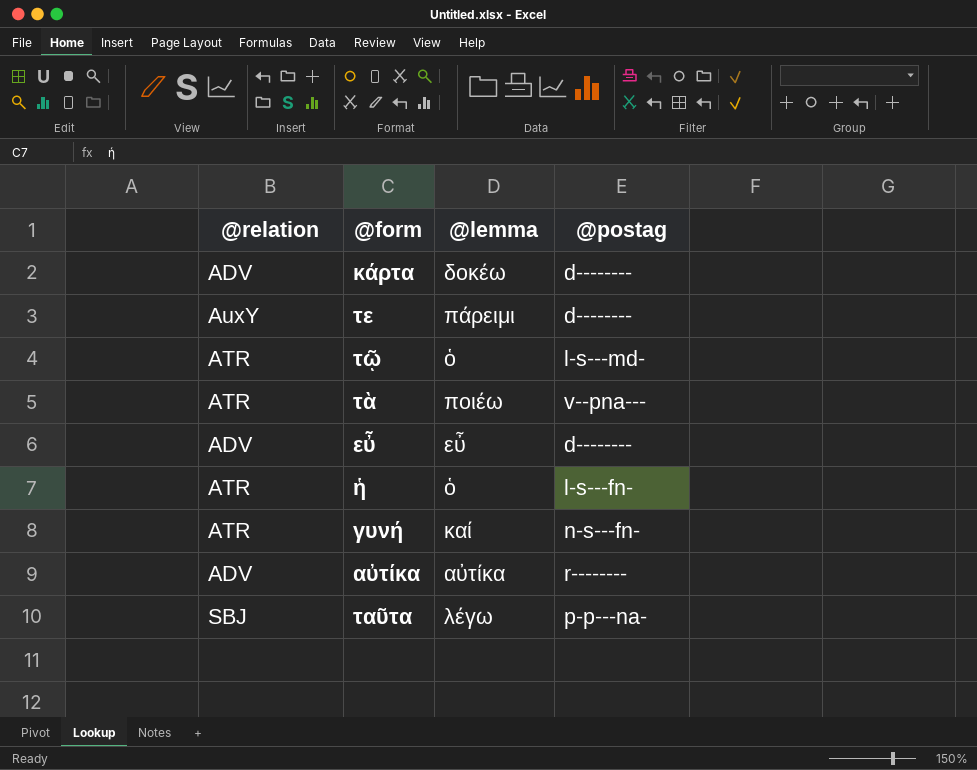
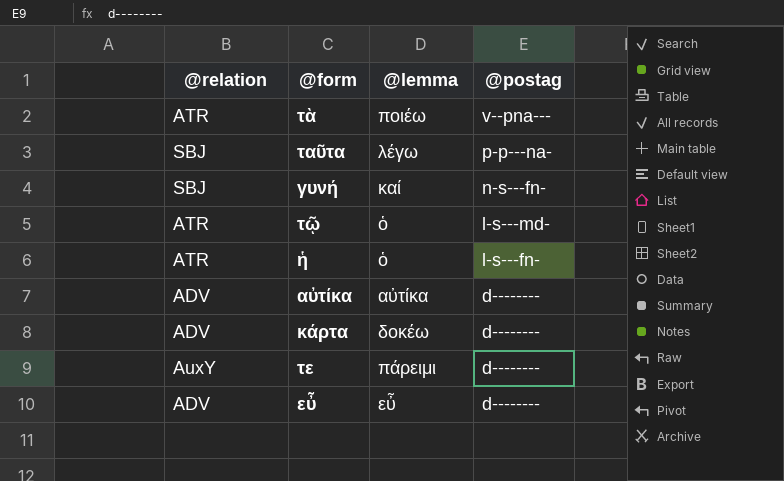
row order: none -> @postag descending
γυνή | @relation: ATR -> SBJ
αὐτίκα | @postag: r-------- -> d--------

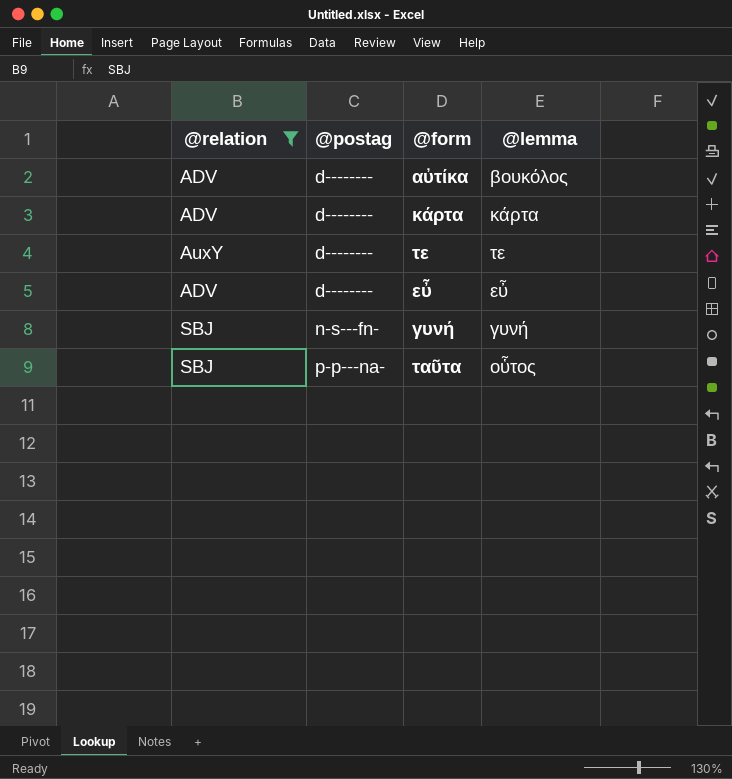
filter: none -> @relation != ATR
row order: @postag descending -> @postag ascending
column @postag | position: 4 -> 2
αὐτίκα | @lemma: αὐτίκα -> βουκόλος
κάρτα | @lemma: δοκέω -> κάρτα
τε | @lemma: πάρειμι -> τε
γυνή | @lemma: καί -> γυνή
ταῦτα | @lemma: λέγω -> οὗτος

